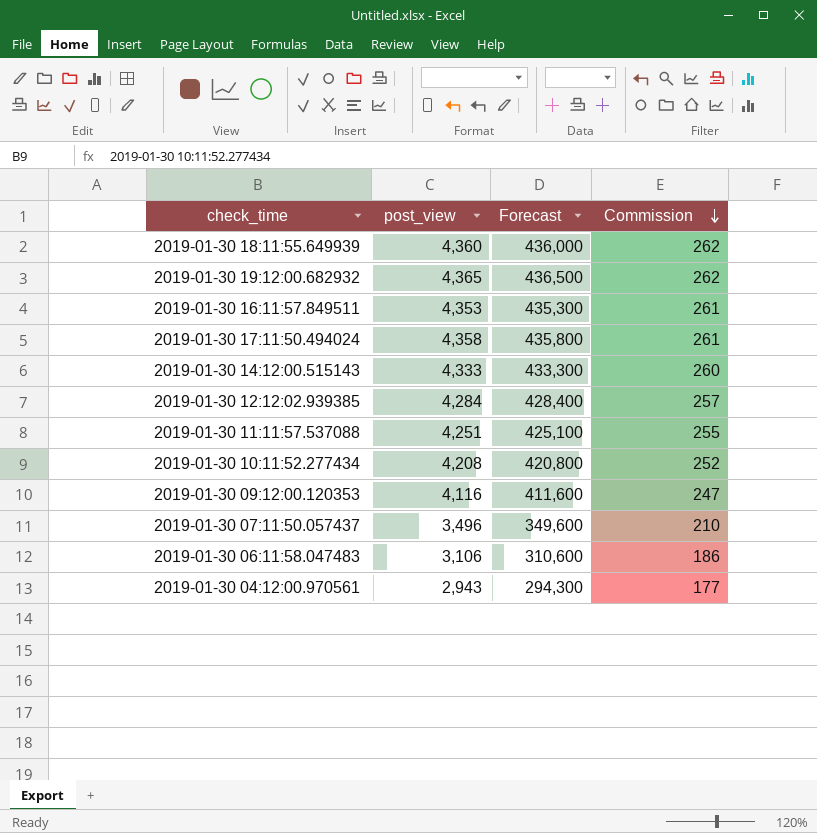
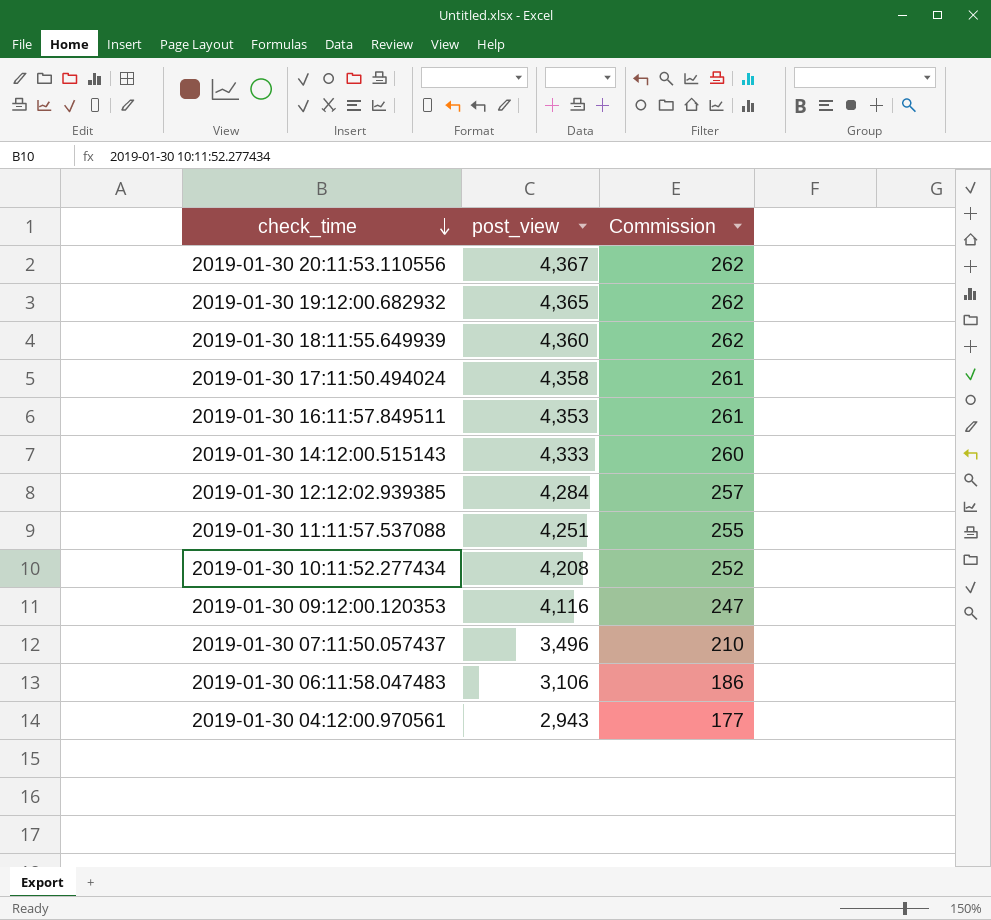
row order: Commission descending -> check_time descending
column Forecast | formula: [post_view] * 100 -> none
row 2019-01-30 20:11:53.110556: none -> 4,367 | 262

